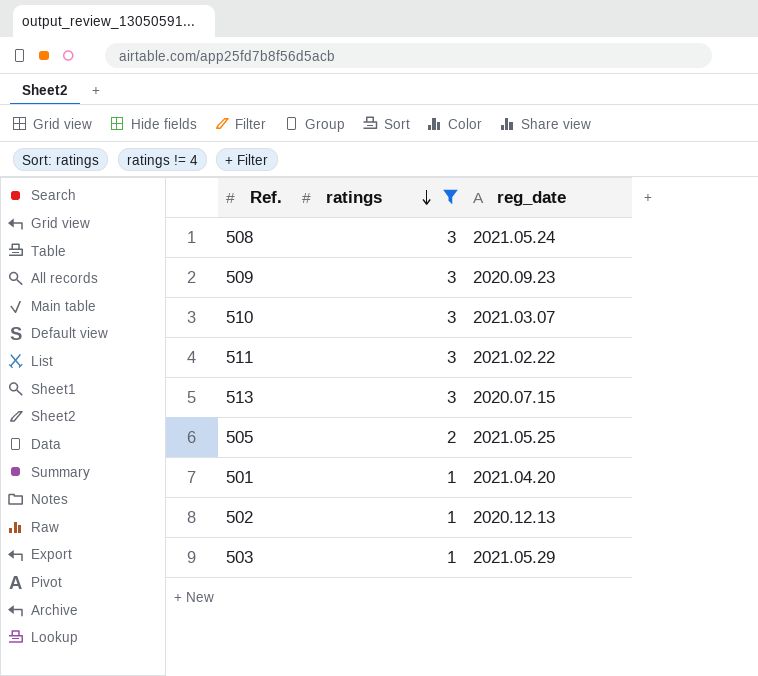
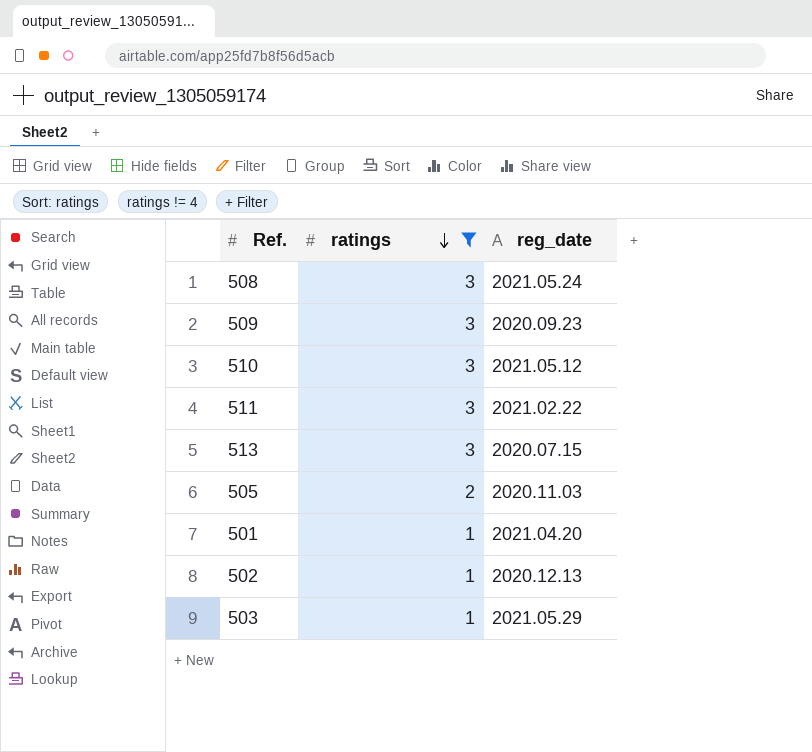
510 | reg_date: 2021.03.07 -> 2021.05.12
505 | reg_date: 2021.05.25 -> 2020.11.03

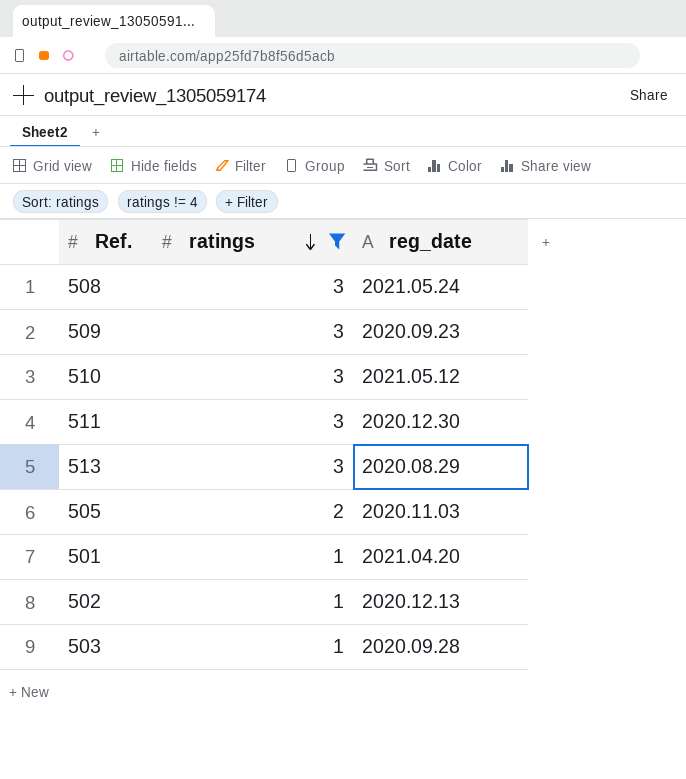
511 | reg_date: 2021.02.22 -> 2020.12.30
513 | reg_date: 2020.07.15 -> 2020.08.29
503 | reg_date: 2021.05.29 -> 2020.09.28

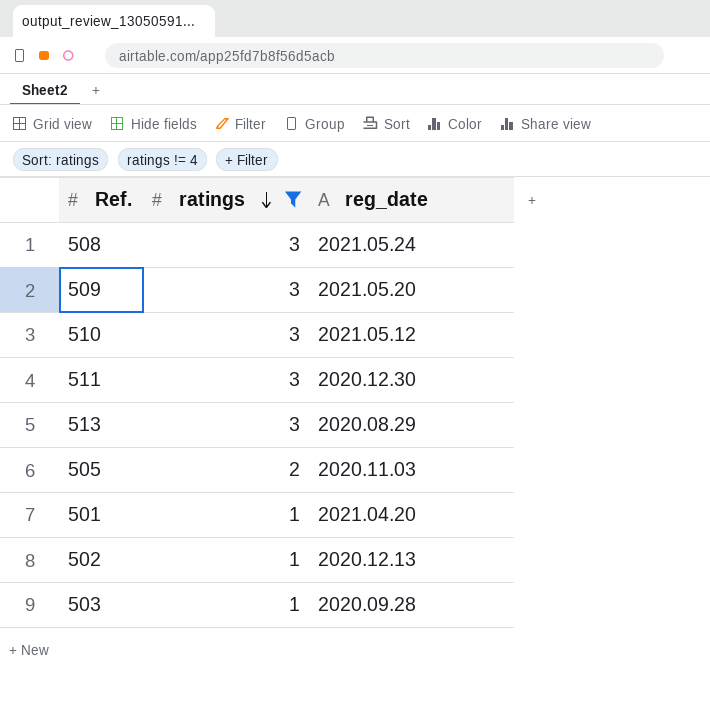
509 | reg_date: 2020.09.23 -> 2021.05.20

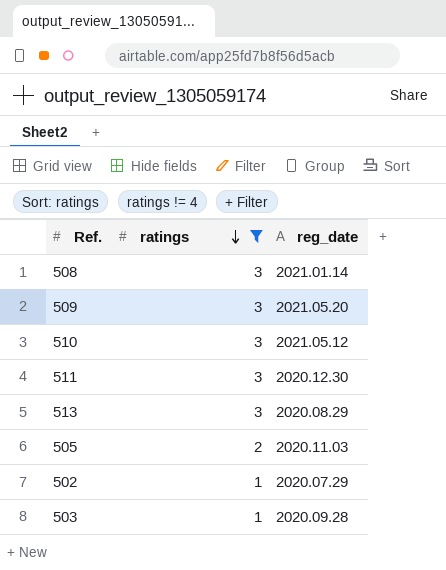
row 501: 1 | 2021.04.20 -> none
508 | reg_date: 2021.05.24 -> 2021.01.14
502 | reg_date: 2020.12.13 -> 2020.07.29

